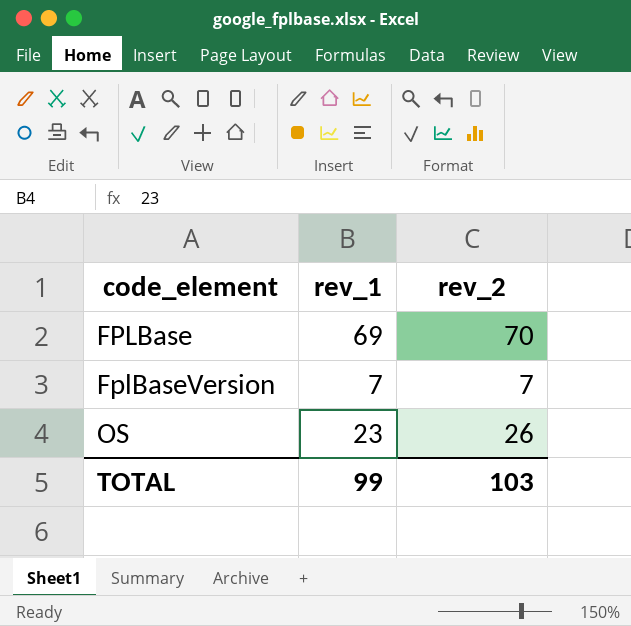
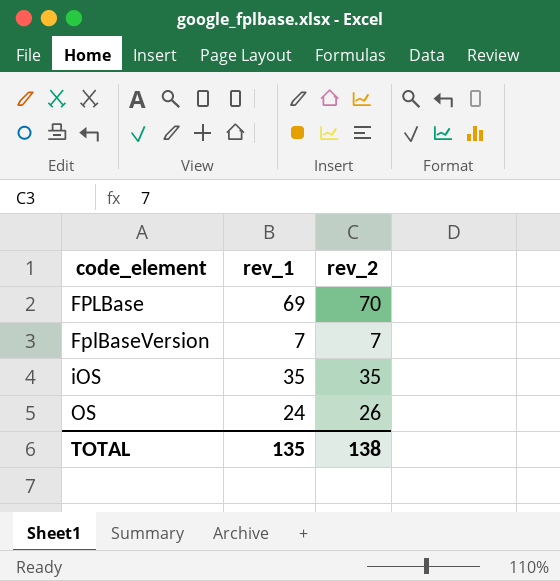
row iOS: none -> 35 | 35
OS | rev_1: 23 -> 24
TOTAL | rev_1: 99 -> 135
TOTAL | rev_2: 103 -> 138

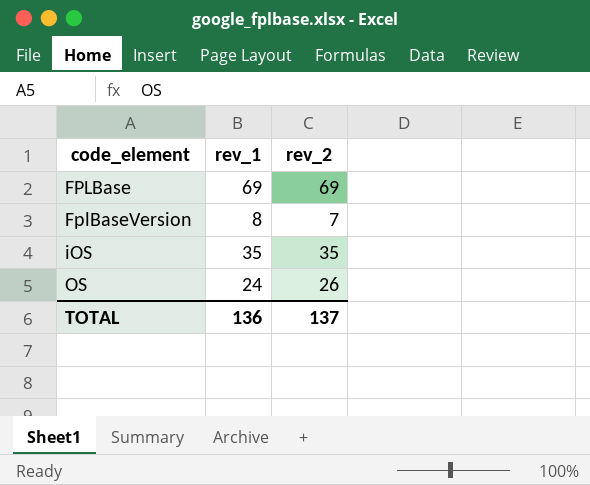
FPLBase | rev_2: 70 -> 69
FplBaseVersion | rev_1: 7 -> 8
TOTAL | rev_1: 135 -> 136
TOTAL | rev_2: 138 -> 137

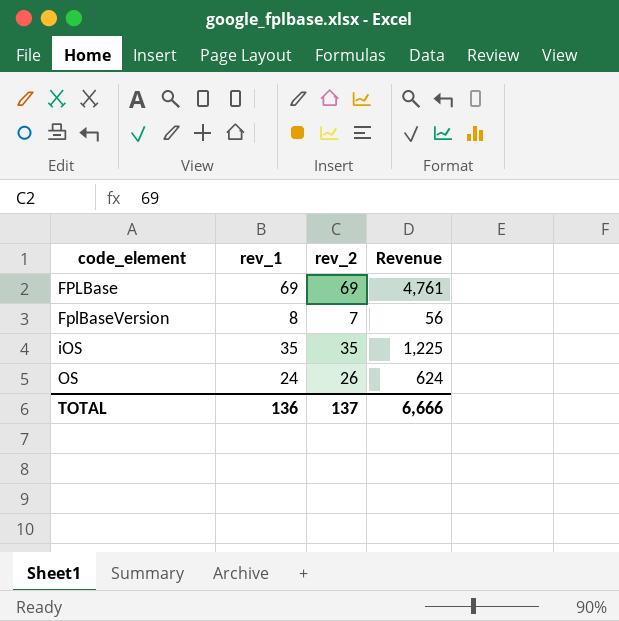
column Revenue | formula: none -> [rev_1] * [rev_2]

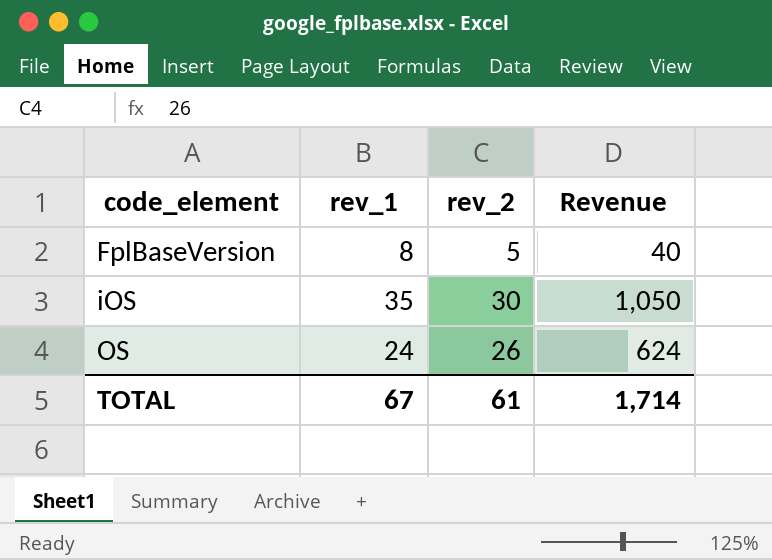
row FPLBase: 69 | 69 | 4,761 -> none
FplBaseVersion | rev_2: 7 -> 5
FplBaseVersion | Revenue: 56 -> 40
iOS | rev_2: 35 -> 30
iOS | Revenue: 1,225 -> 1,050
TOTAL | rev_1: 136 -> 67
TOTAL | rev_2: 137 -> 61
TOTAL | Revenue: 6,666 -> 1,714

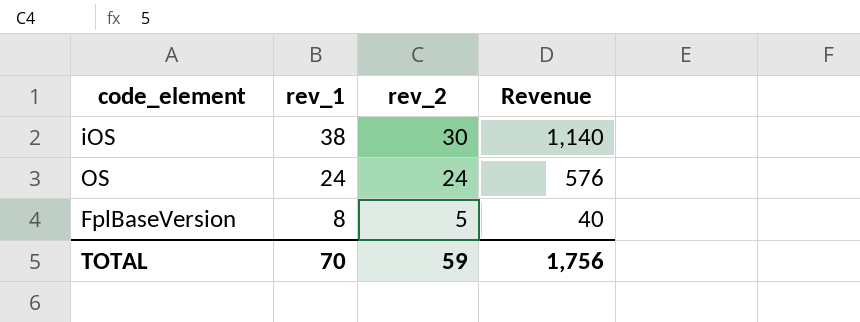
row order: code_element ascending -> rev_1 descending
iOS | rev_1: 35 -> 38
iOS | Revenue: 1,050 -> 1,140
OS | rev_2: 26 -> 24
OS | Revenue: 624 -> 576
TOTAL | rev_1: 67 -> 70
TOTAL | rev_2: 61 -> 59
TOTAL | Revenue: 1,714 -> 1,756

